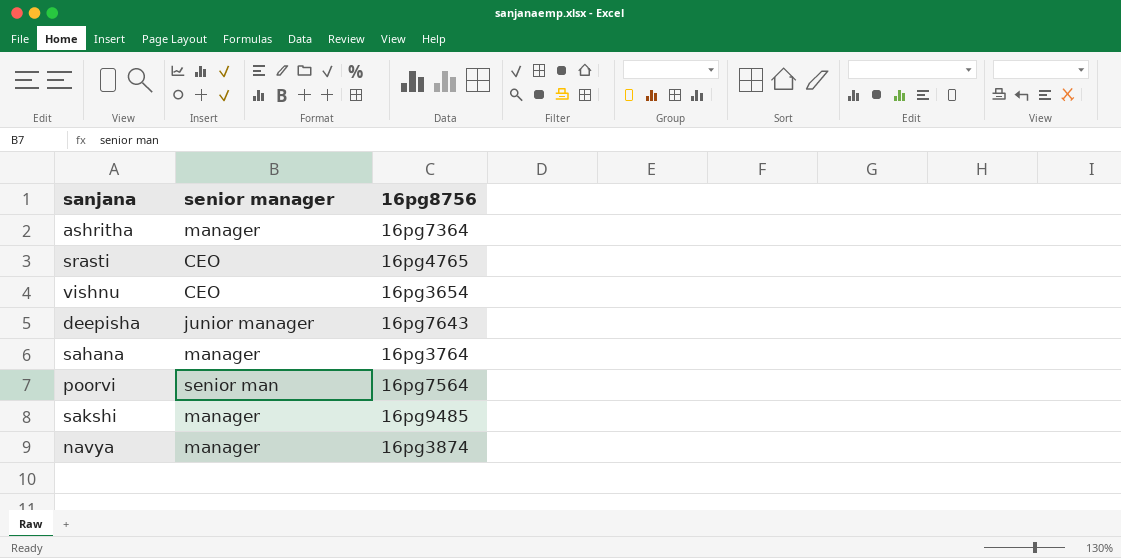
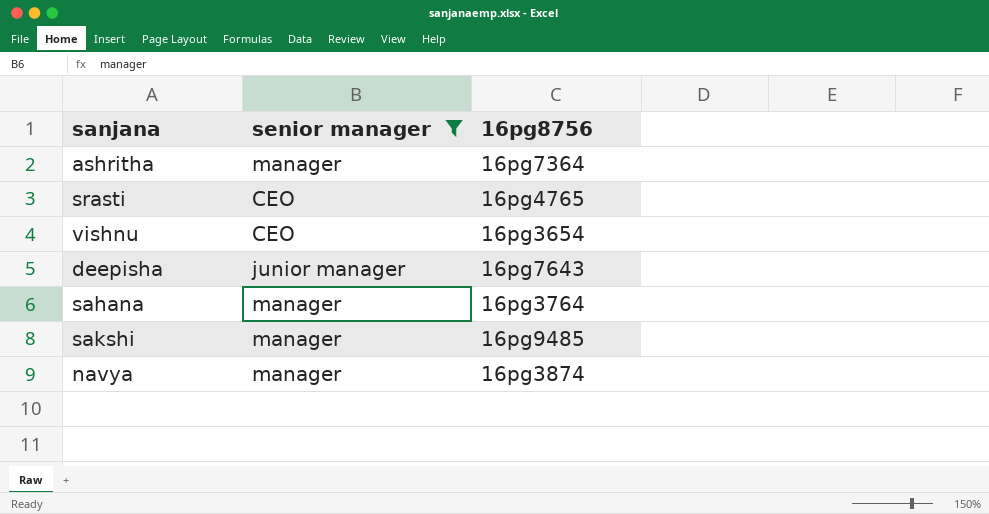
filter: none -> senior manager != senior man

